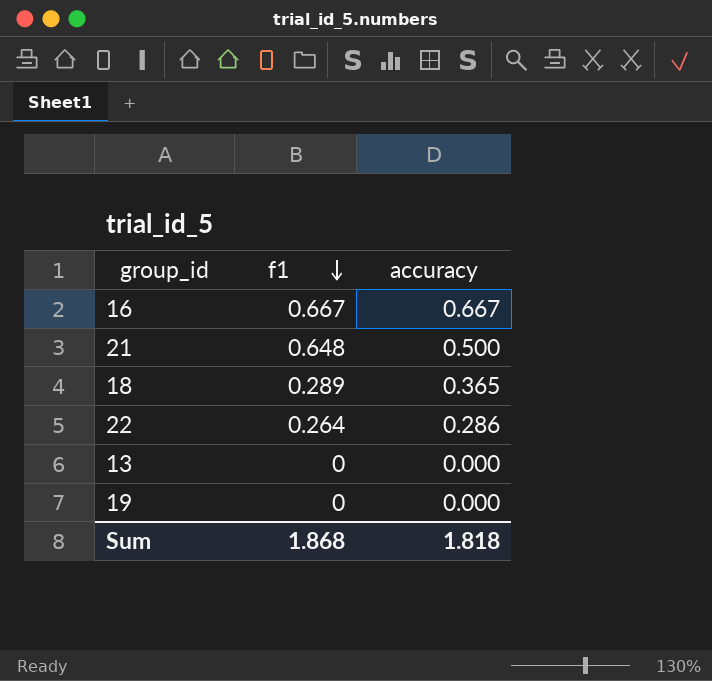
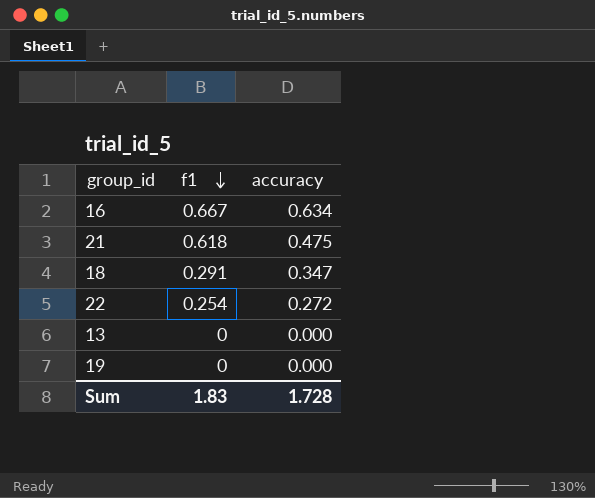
16 | accuracy: 0.667 -> 0.634
21 | f1: 0.648 -> 0.618
21 | accuracy: 0.500 -> 0.475
18 | f1: 0.289 -> 0.291
18 | accuracy: 0.365 -> 0.347
22 | f1: 0.264 -> 0.254
22 | accuracy: 0.286 -> 0.272
Sum | f1: 1.868 -> 1.83
Sum | accuracy: 1.818 -> 1.728

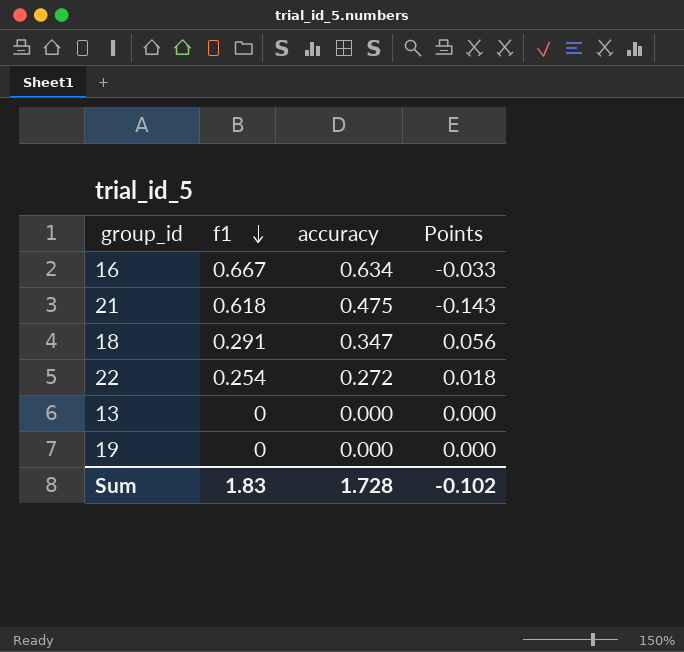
column Points | formula: none -> [accuracy] - [f1]

